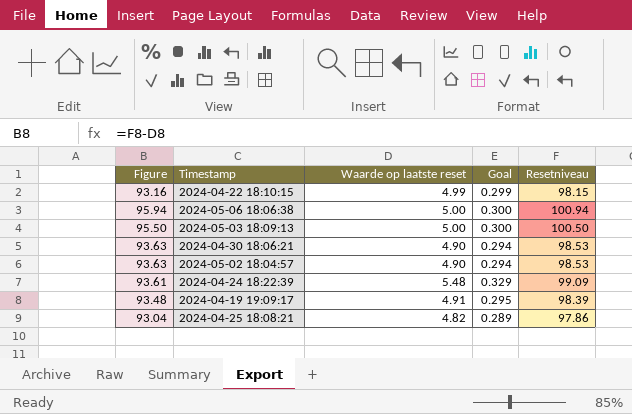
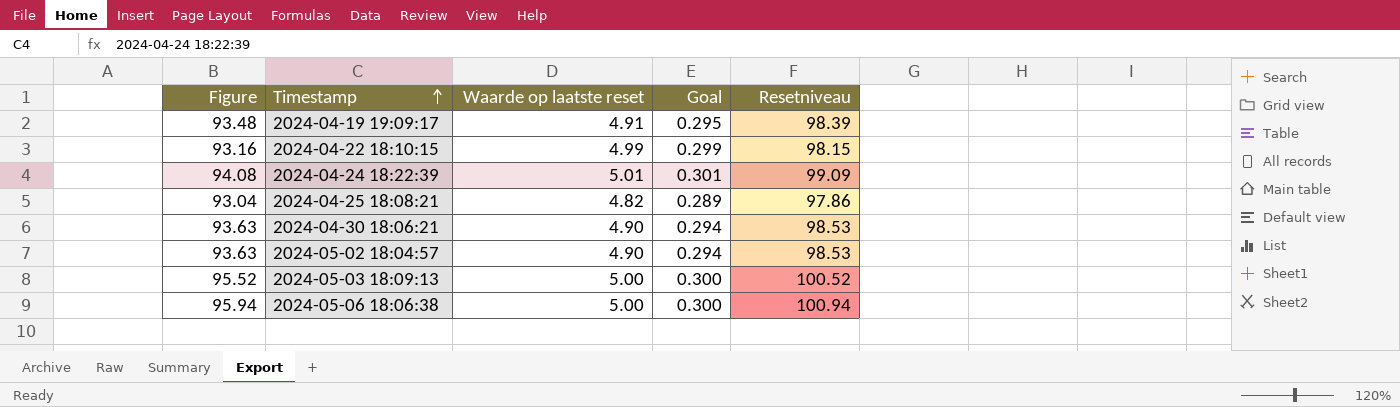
row order: none -> Timestamp ascending
2024-04-24 18:22:39 | Figure: 93.61 -> 94.08
2024-04-24 18:22:39 | Waarde op laatste reset: 5.48 -> 5.01
2024-04-24 18:22:39 | Goal: 0.329 -> 0.301
2024-05-03 18:09:13 | Figure: 95.50 -> 95.52
2024-05-03 18:09:13 | Resetniveau: 100.50 -> 100.52

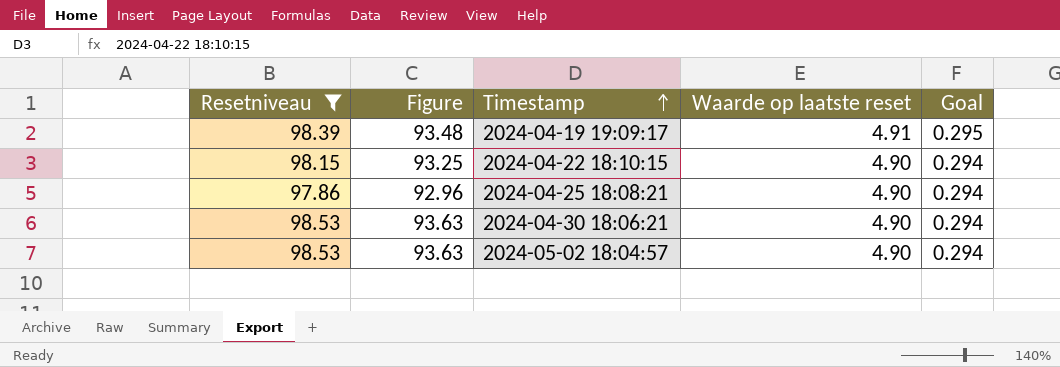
filter: none -> Resetniveau <= 98.53
column Resetniveau | position: 5 -> 1
2024-04-22 18:10:15 | Figure: 93.16 -> 93.25
2024-04-22 18:10:15 | Waarde op laatste reset: 4.99 -> 4.90
2024-04-22 18:10:15 | Goal: 0.299 -> 0.294
2024-04-25 18:08:21 | Figure: 93.04 -> 92.96
2024-04-25 18:08:21 | Waarde op laatste reset: 4.82 -> 4.90
2024-04-25 18:08:21 | Goal: 0.289 -> 0.294

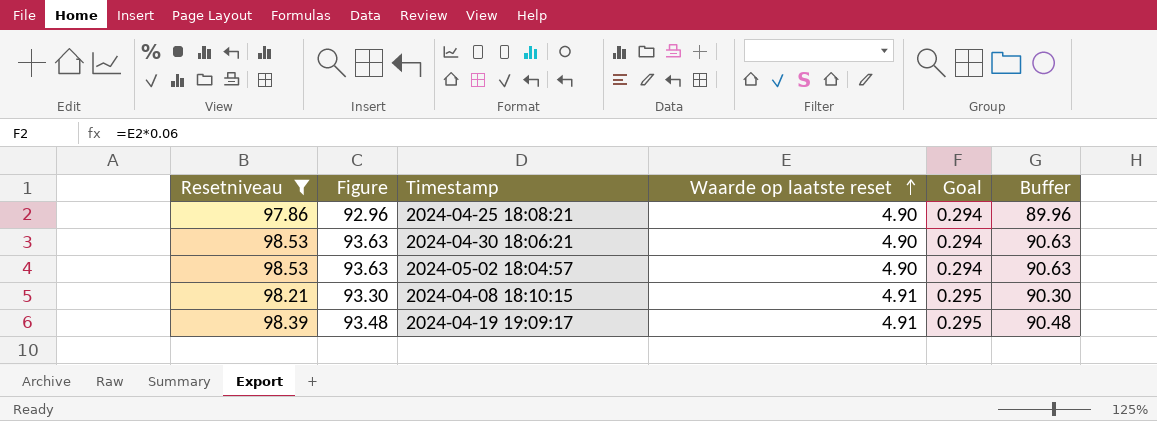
row order: Timestamp ascending -> Waarde op laatste reset ascending
column Buffer | formula: none -> [Figure] - 3
row 2024-04-22 18:10:15: 98.15 | 93.25 | 4.90 | 0.294 -> none
row 2024-04-08 18:10:15: none -> 98.21 | 93.30 | 4.91 | 0.295 | 90.30

